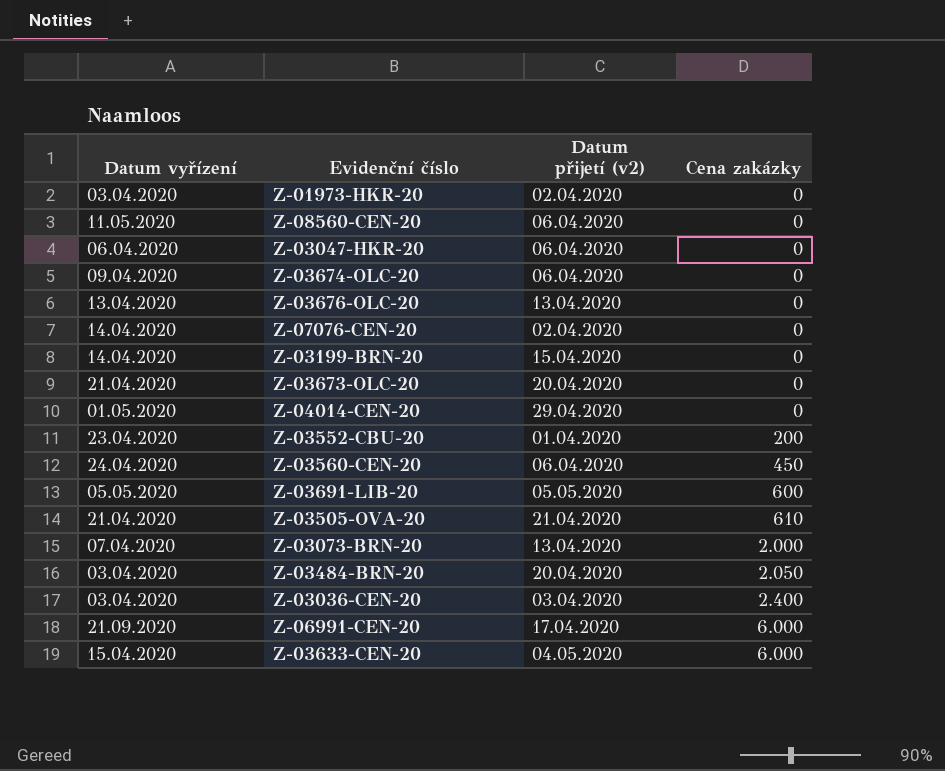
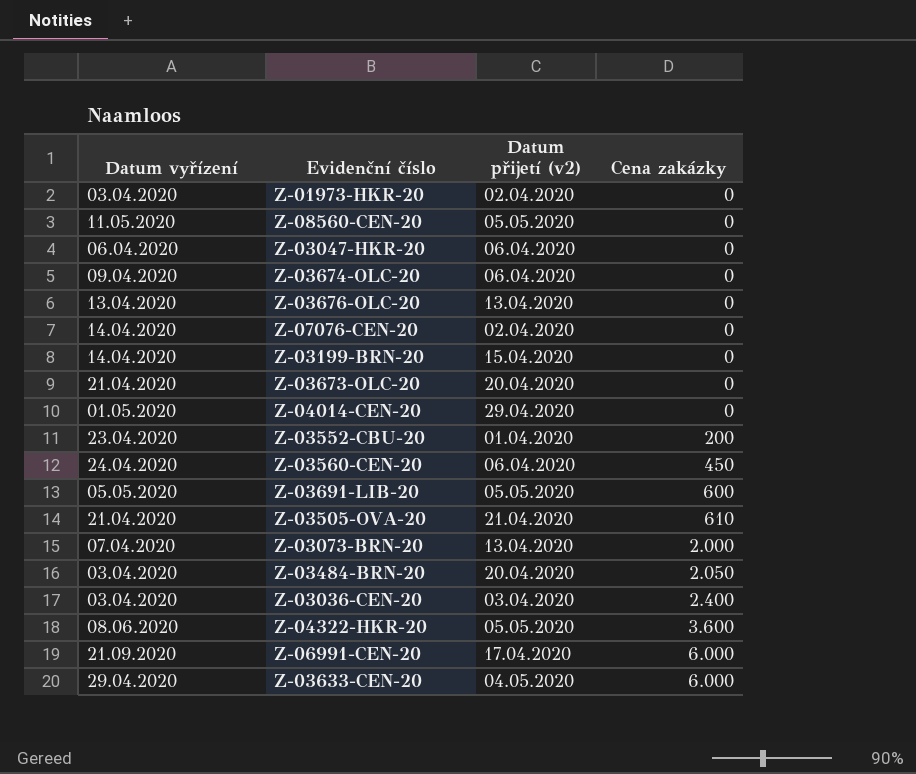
Z-08560-CEN-20 | Datum přijetí (v2): 06.04.2020 -> 05.05.2020
row Z-04322-HKR-20: none -> 08.06.2020 | 05.05.2020 | 3.600
Z-03633-CEN-20 | Datum vyřízení: 15.04.2020 -> 29.04.2020

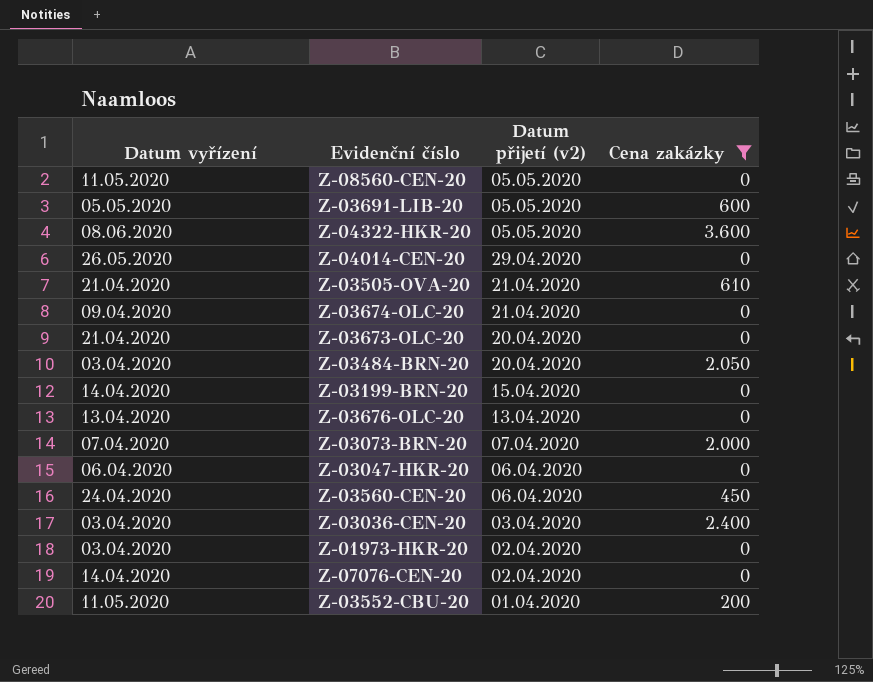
filter: none -> Cena zakázky != 6.000
row order: Cena zakázky ascending -> Datum přijetí (v2) descending
Z-04014-CEN-20 | Datum vyřízení: 01.05.2020 -> 26.05.2020
Z-03674-OLC-20 | Datum přijetí (v2): 06.04.2020 -> 21.04.2020
Z-03073-BRN-20 | Datum přijetí (v2): 13.04.2020 -> 07.04.2020
Z-03552-CBU-20 | Datum vyřízení: 23.04.2020 -> 11.05.2020

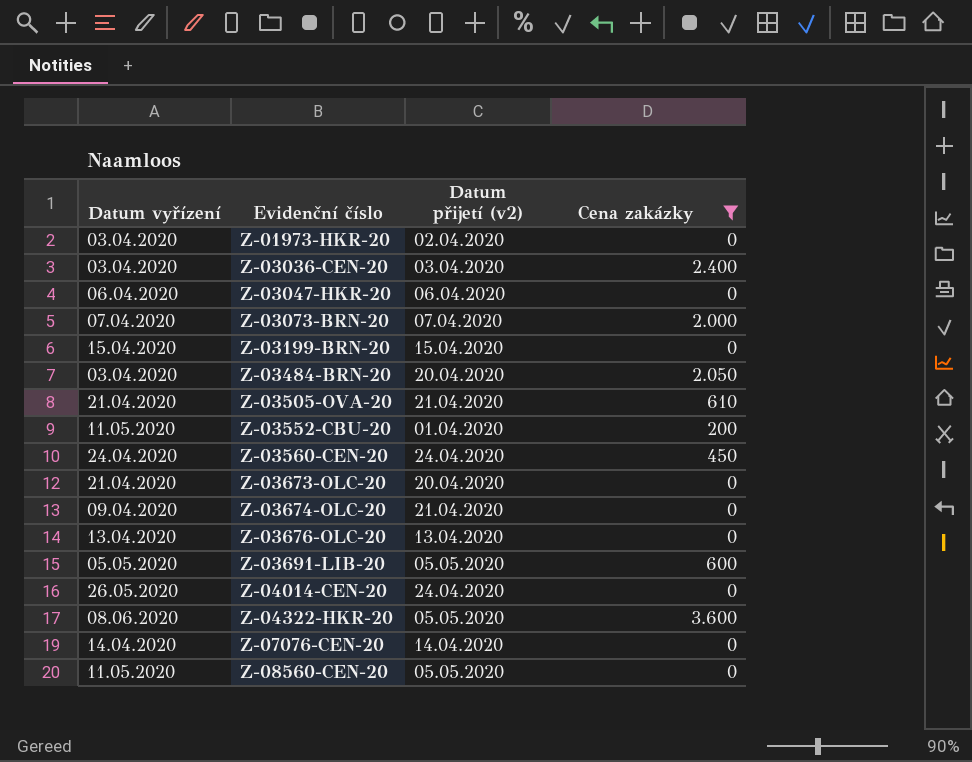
row order: Datum přijetí (v2) descending -> Evidenční číslo ascending
Z-03199-BRN-20 | Datum vyřízení: 14.04.2020 -> 15.04.2020
Z-03560-CEN-20 | Datum přijetí (v2): 06.04.2020 -> 24.04.2020
Z-04014-CEN-20 | Datum přijetí (v2): 29.04.2020 -> 24.04.2020
Z-07076-CEN-20 | Datum přijetí (v2): 02.04.2020 -> 14.04.2020

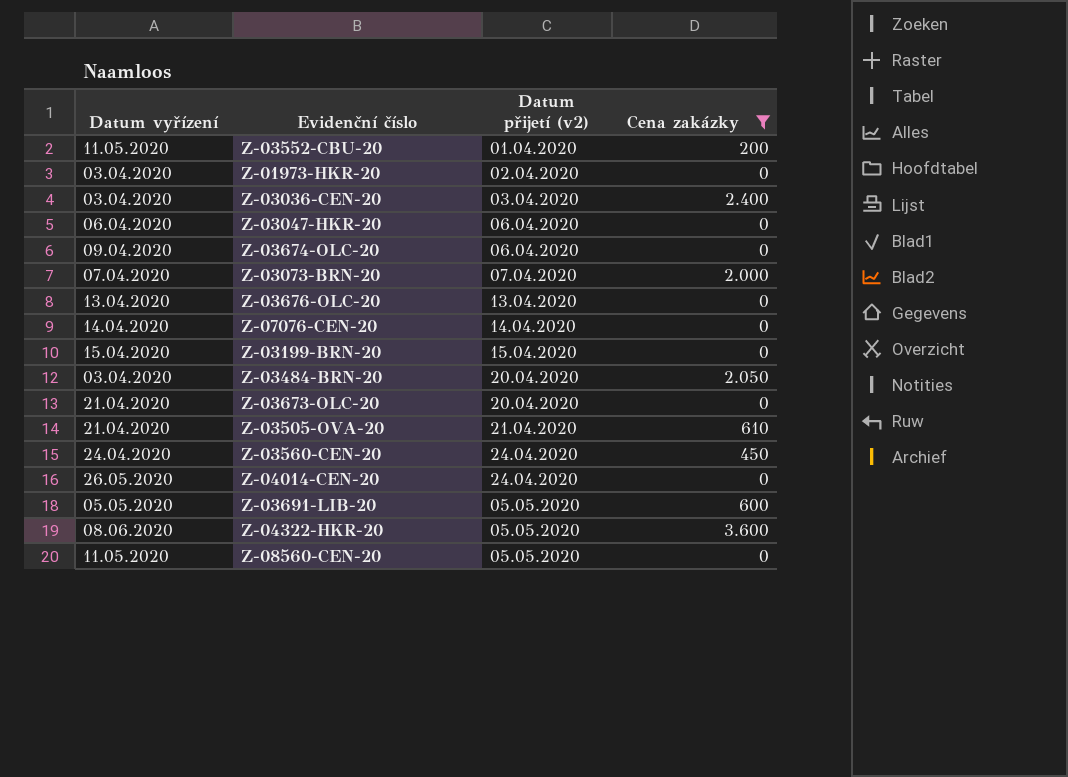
row order: Evidenční číslo ascending -> Datum přijetí (v2) ascending
Z-03674-OLC-20 | Datum přijetí (v2): 21.04.2020 -> 06.04.2020

